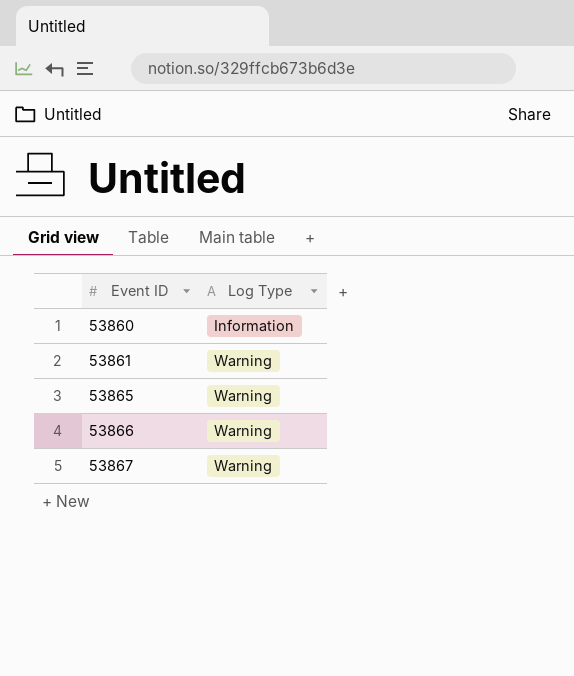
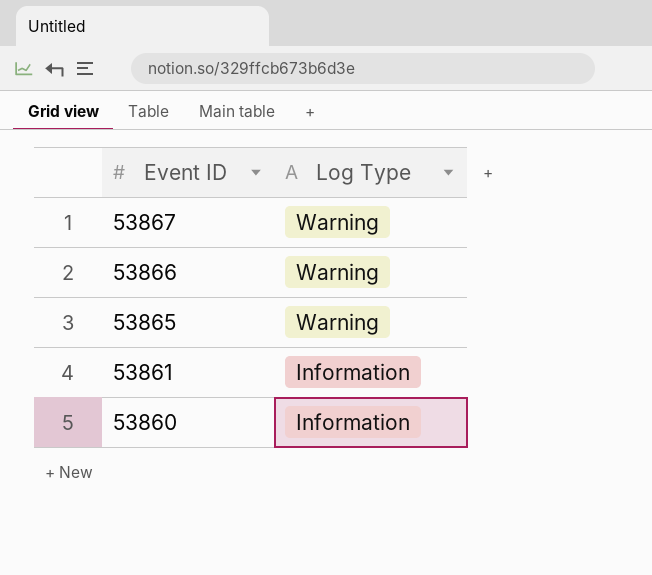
row order: Event ID ascending -> Event ID descending
53861 | Log Type: Warning -> Information

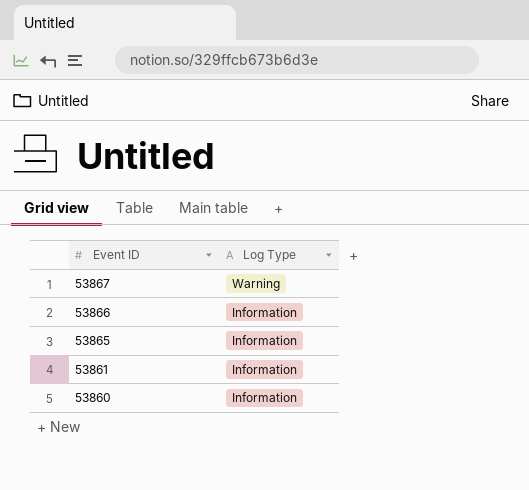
53866 | Log Type: Warning -> Information
53865 | Log Type: Warning -> Information

